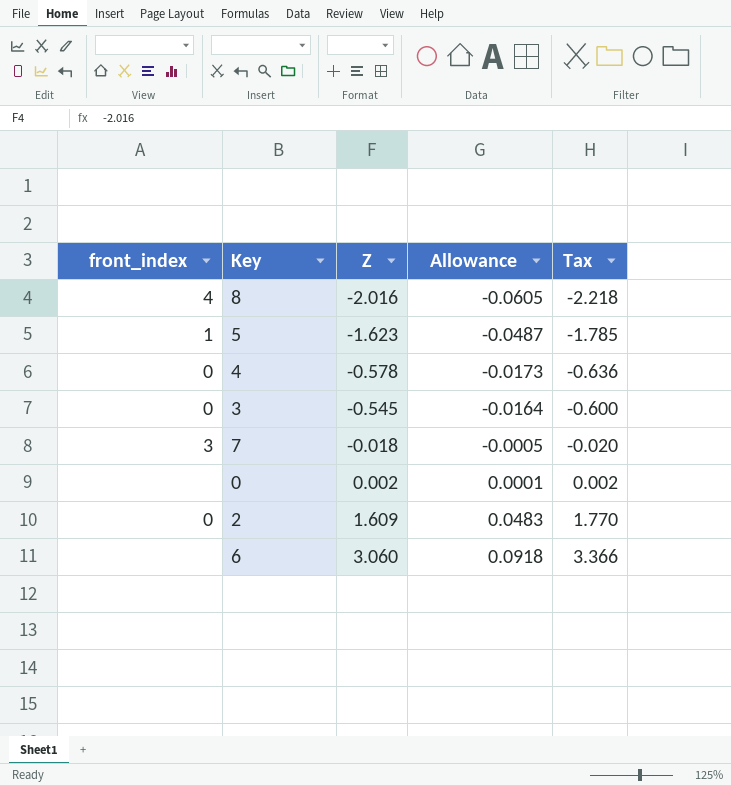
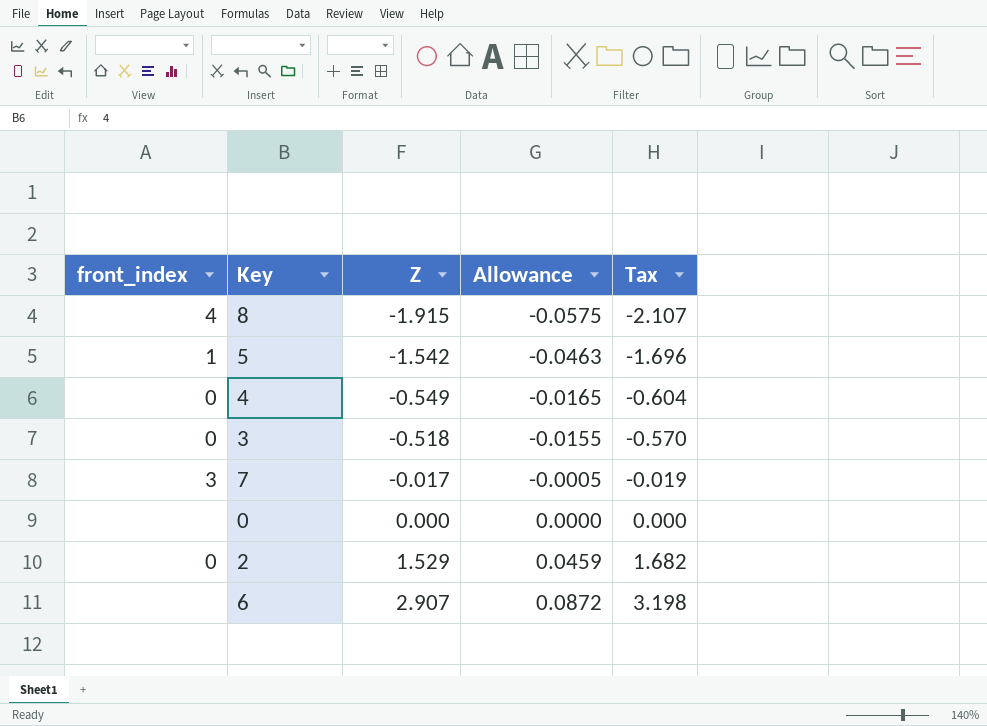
8 | Z: -2.016 -> -1.915
8 | Allowance: -0.0605 -> -0.0575
8 | Tax: -2.218 -> -2.107
5 | Z: -1.623 -> -1.542
5 | Allowance: -0.0487 -> -0.0463
5 | Tax: -1.785 -> -1.696
4 | Z: -0.578 -> -0.549
4 | Allowance: -0.0173 -> -0.0165
4 | Tax: -0.636 -> -0.604
3 | Z: -0.545 -> -0.518
3 | Allowance: -0.0164 -> -0.0155
3 | Tax: -0.600 -> -0.570
7 | Z: -0.018 -> -0.017
7 | Tax: -0.020 -> -0.019
0 | Z: 0.002 -> 0.000
0 | Allowance: 0.0001 -> 0.0000
0 | Tax: 0.002 -> 0.000
2 | Z: 1.609 -> 1.529
2 | Allowance: 0.0483 -> 0.0459
2 | Tax: 1.770 -> 1.682
6 | Z: 3.060 -> 2.907
6 | Allowance: 0.0918 -> 0.0872
6 | Tax: 3.366 -> 3.198

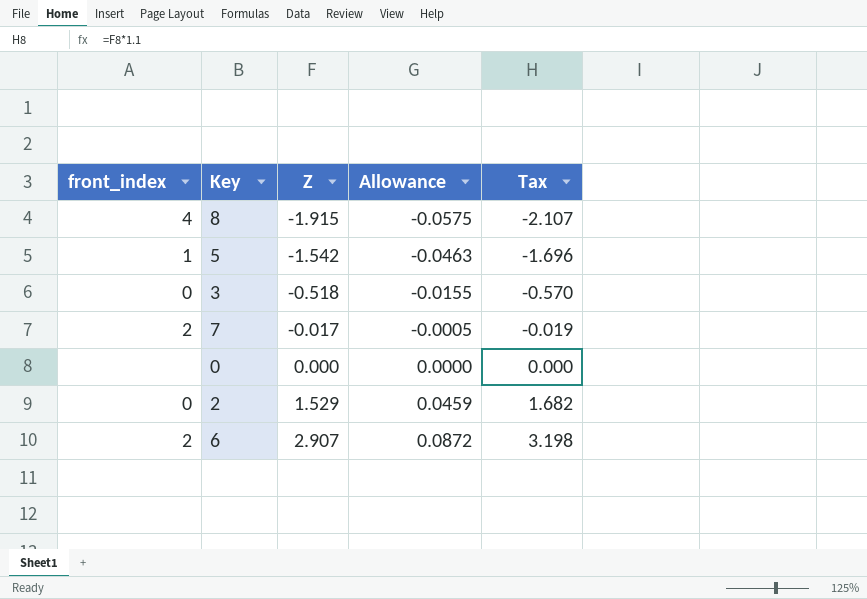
row 4: 0 | -0.549 | -0.0165 | -0.604 -> none
7 | front_index: 3 -> 2
6 | front_index: none -> 2

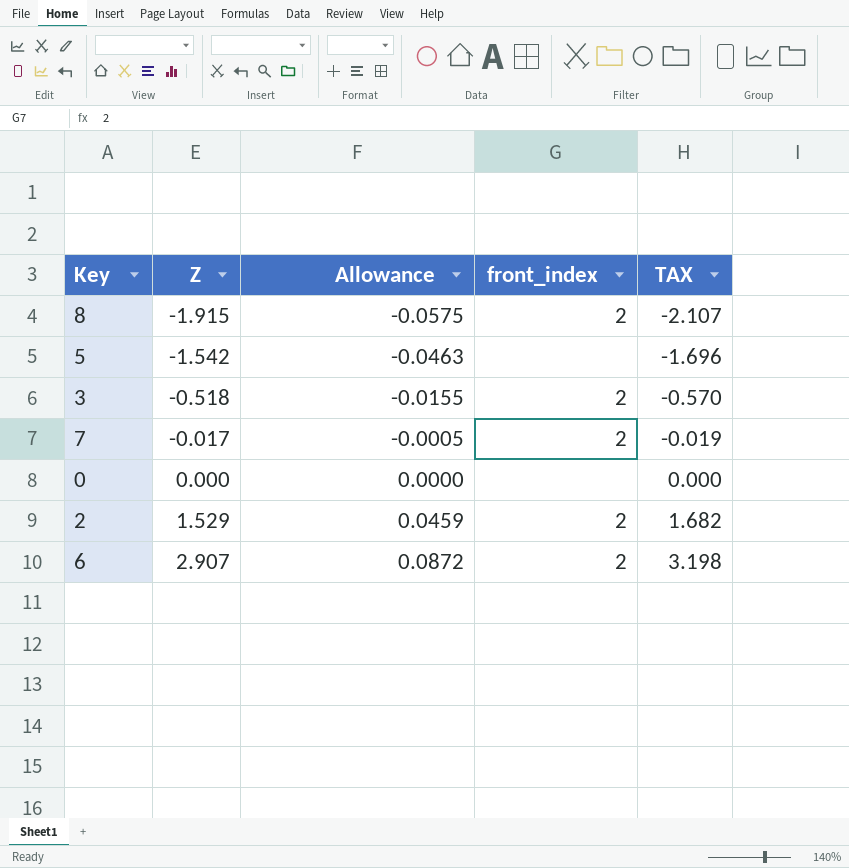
column front_index | position: 1 -> 4
column name: Tax -> TAX
8 | front_index: 4 -> 2
5 | front_index: 1 -> none
3 | front_index: 0 -> 2
2 | front_index: 0 -> 2

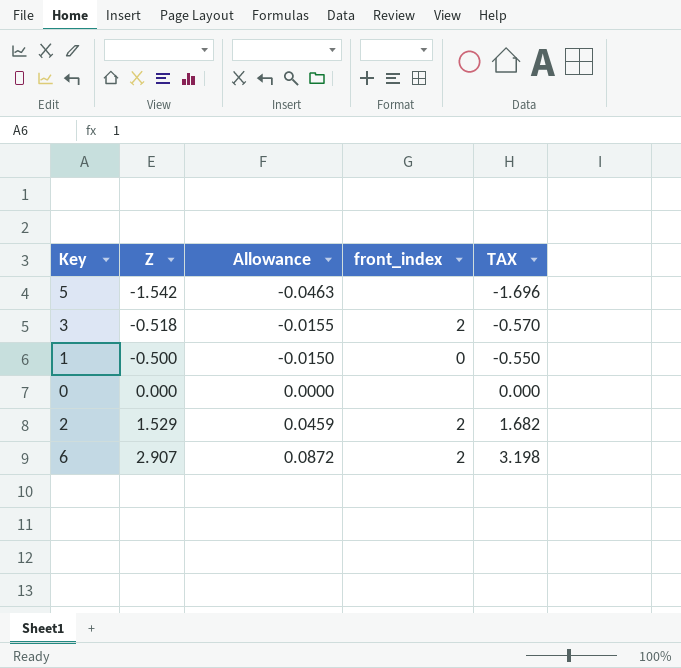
row 8: -1.915 | -0.0575 | 2 | -2.107 -> none
row 7: -0.017 | -0.0005 | 2 | -0.019 -> none
row 1: none -> -0.500 | -0.0150 | 0 | -0.550

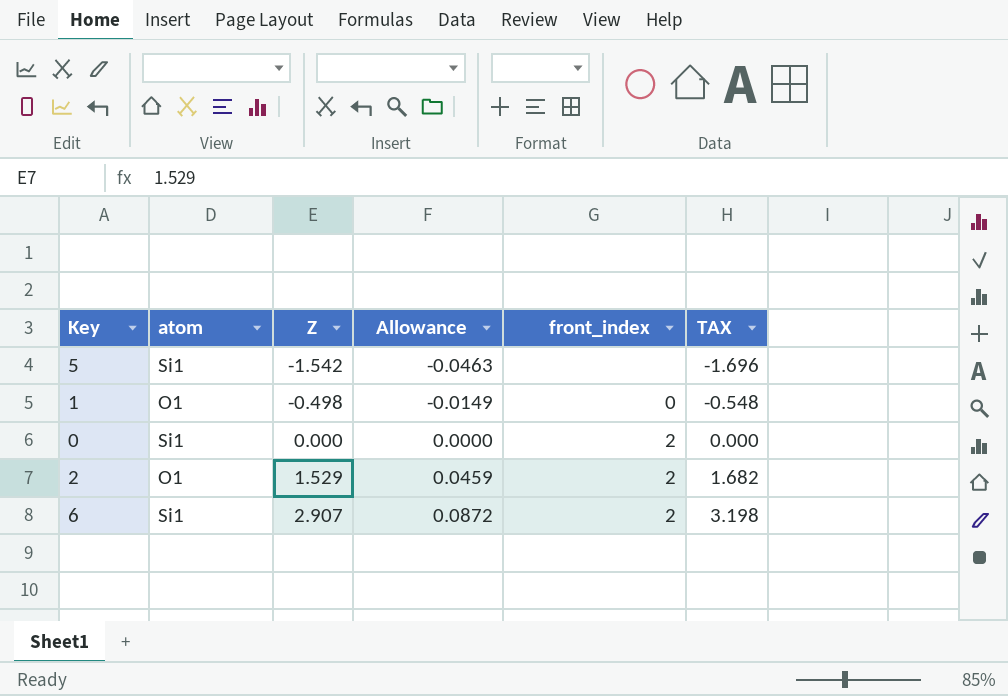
column atom | position: none -> 2
row 3: -0.518 | -0.0155 | 2 | -0.570 -> none
1 | Z: -0.500 -> -0.498
1 | Allowance: -0.0150 -> -0.0149
1 | TAX: -0.550 -> -0.548
0 | front_index: none -> 2

